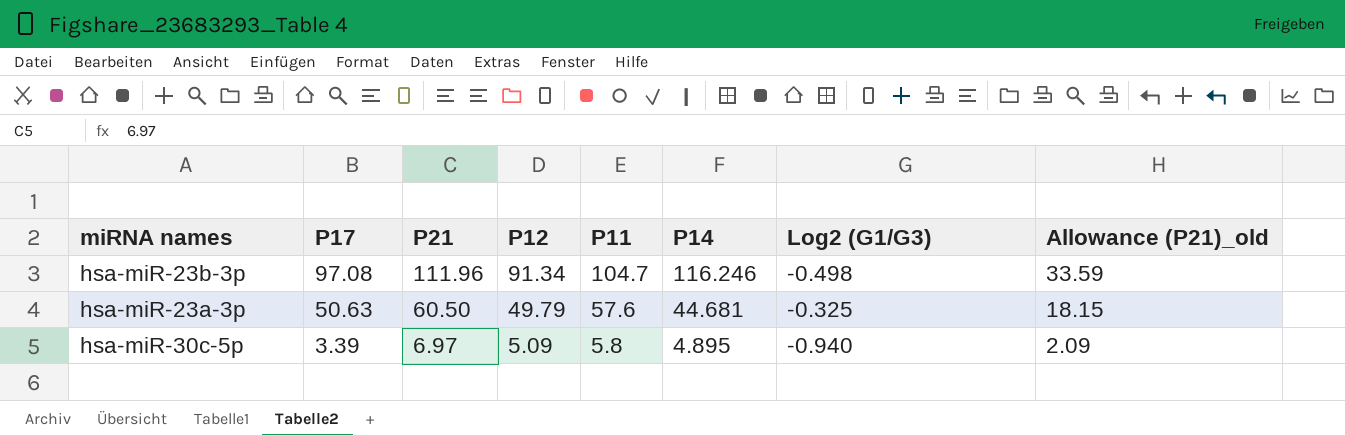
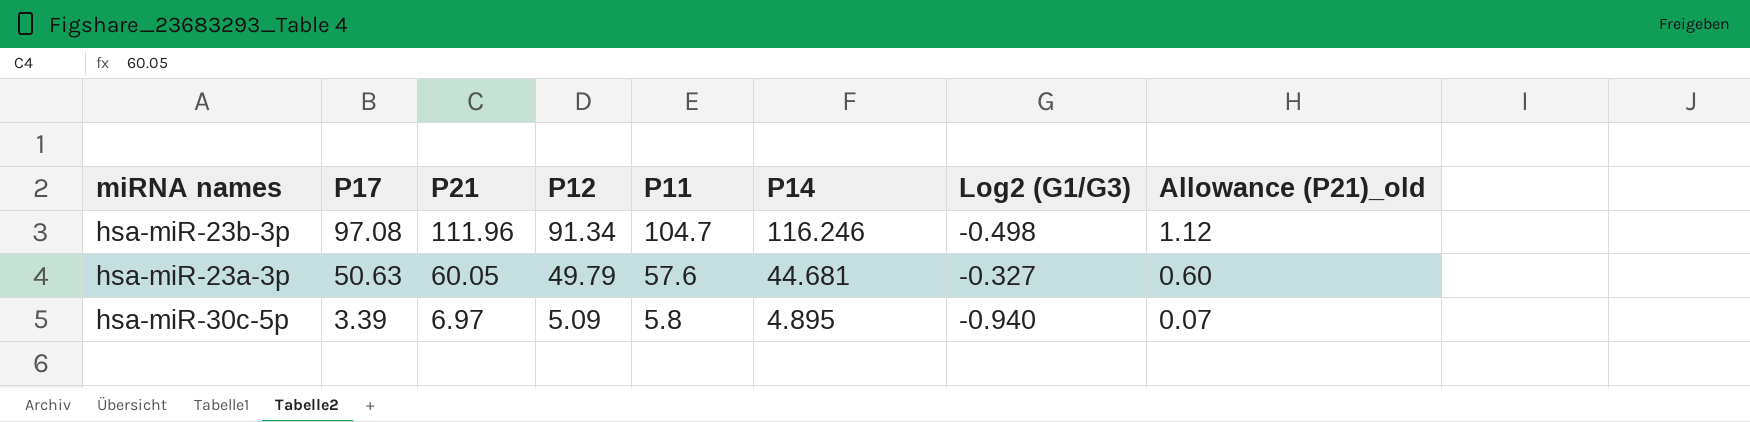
column Allowance (P21)_old | formula: [P21] * 0.3 -> [P21] * 0.01
hsa-miR-23a-3p | P21: 60.50 -> 60.05
hsa-miR-23a-3p | Log2 (G1/G3): -0.325 -> -0.327

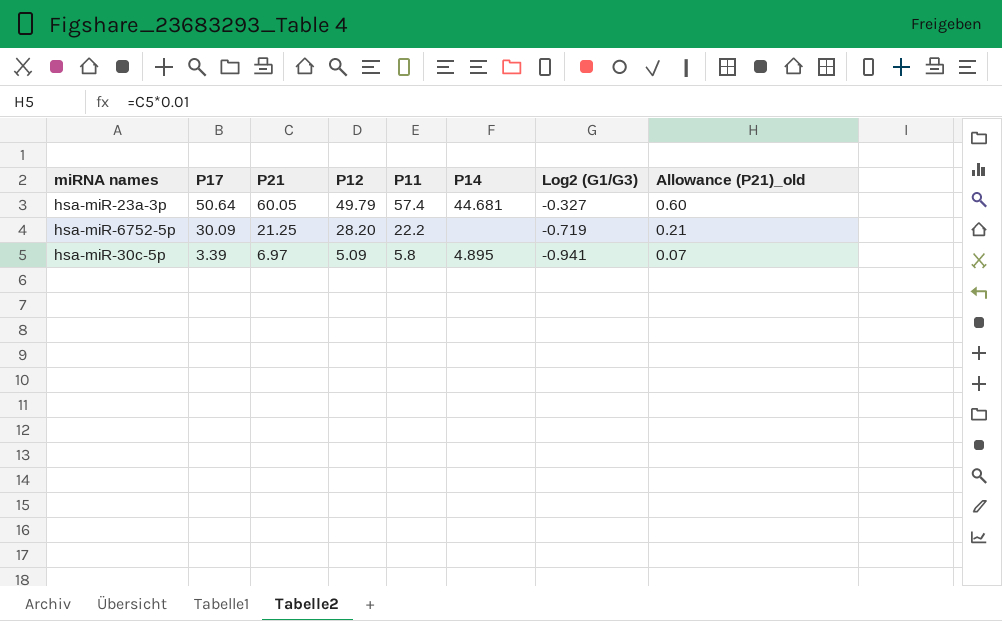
row hsa-miR-23b-3p: 97.08 | 111.96 | 91.34 | 104.7 | 116.246 | -0.498 | 1.12 -> none
hsa-miR-23a-3p | P17: 50.63 -> 50.64
hsa-miR-23a-3p | P11: 57.6 -> 57.4
row hsa-miR-6752-5p: none -> 30.09 | 21.25 | 28.20 | 22.2 | none | -0.719 | 0.21
hsa-miR-30c-5p | Log2 (G1/G3): -0.940 -> -0.941

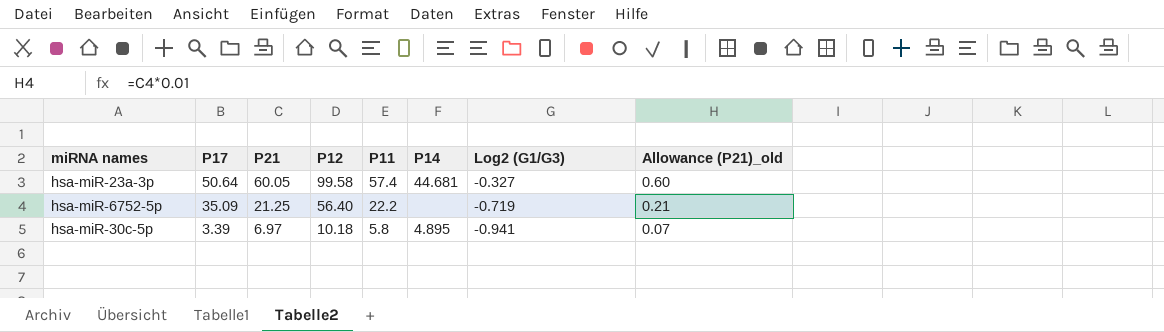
hsa-miR-23a-3p | P12: 49.79 -> 99.58
hsa-miR-6752-5p | P17: 30.09 -> 35.09
hsa-miR-6752-5p | P12: 28.20 -> 56.40
hsa-miR-30c-5p | P12: 5.09 -> 10.18

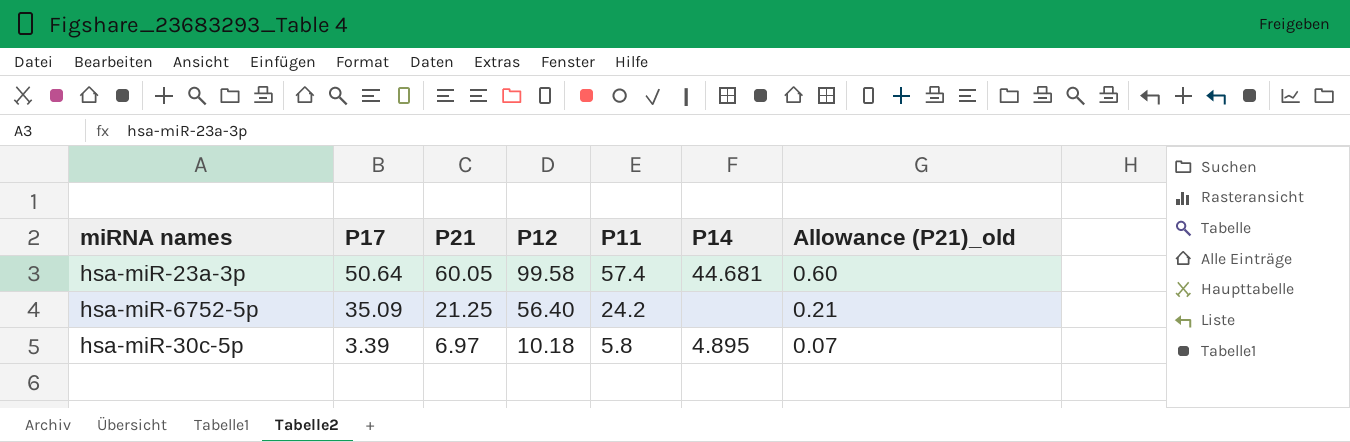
column Log2 (G1/G3) | position: 7 -> none
hsa-miR-6752-5p | P11: 22.2 -> 24.2

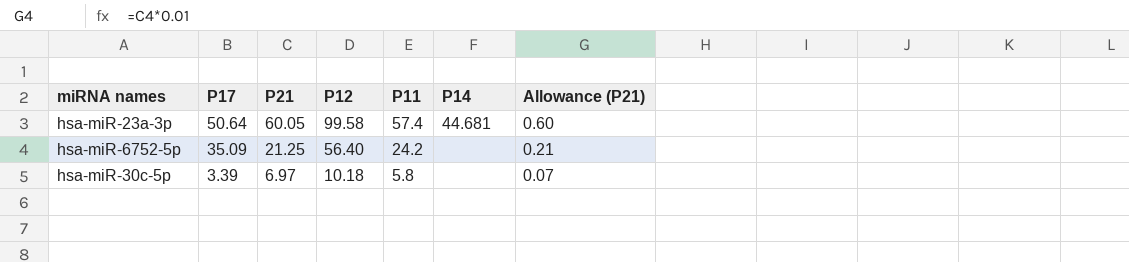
column name: Allowance (P21)_old -> Allowance (P21)
hsa-miR-30c-5p | P14: 4.895 -> none

